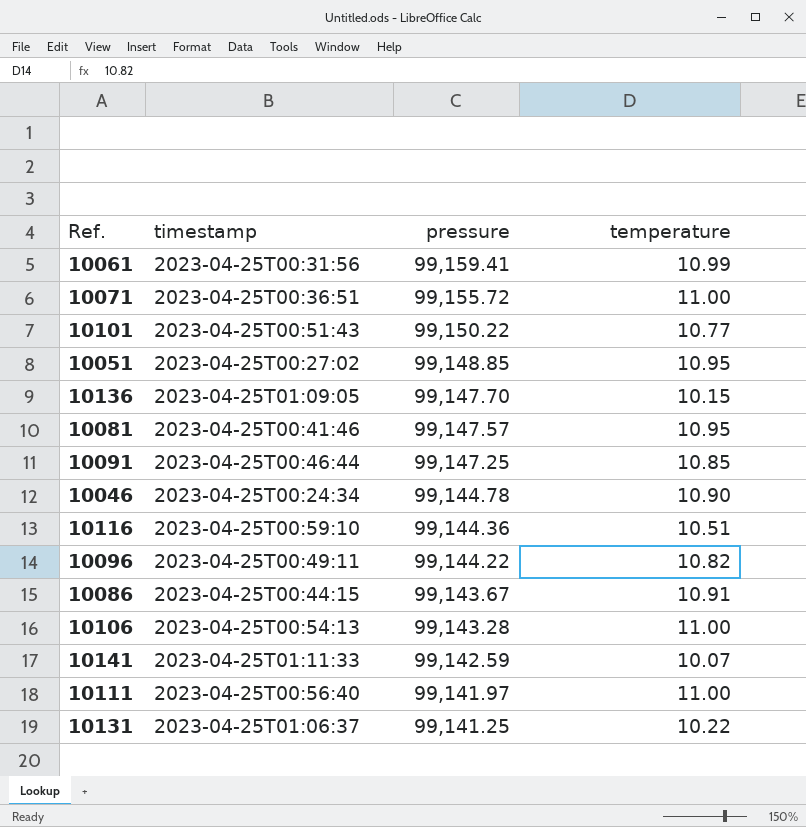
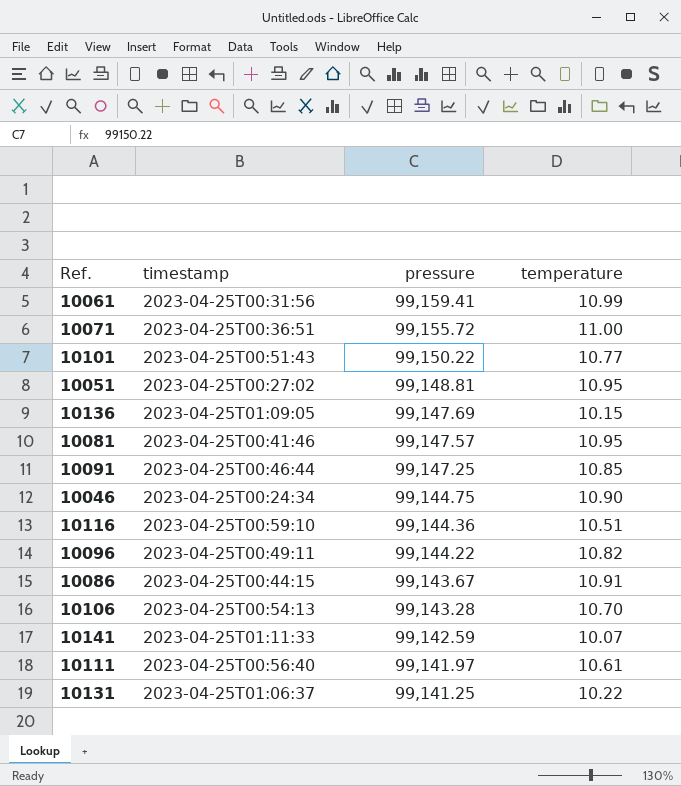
10051 | pressure: 99,148.85 -> 99,148.81
10136 | pressure: 99,147.70 -> 99,147.69
10046 | pressure: 99,144.78 -> 99,144.75
10106 | temperature: 11.00 -> 10.70
10111 | temperature: 11.00 -> 10.61

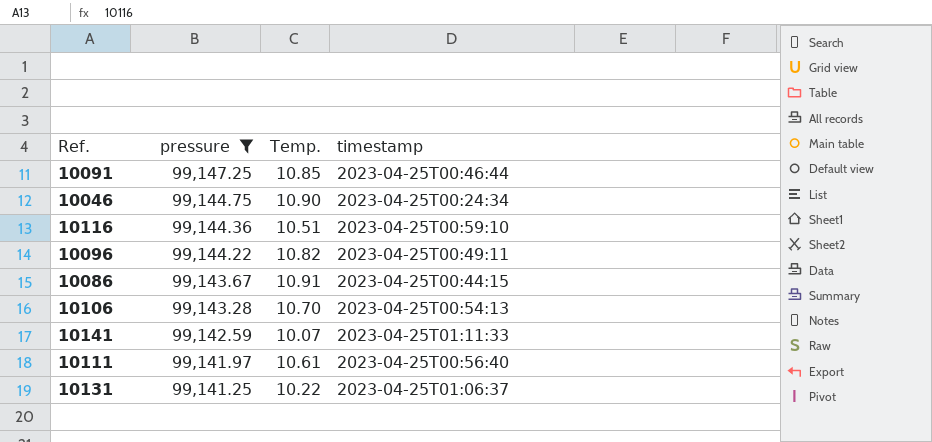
filter: none -> pressure <= 99,147.25
column name: temperature -> Temp.
column timestamp | position: 2 -> 4

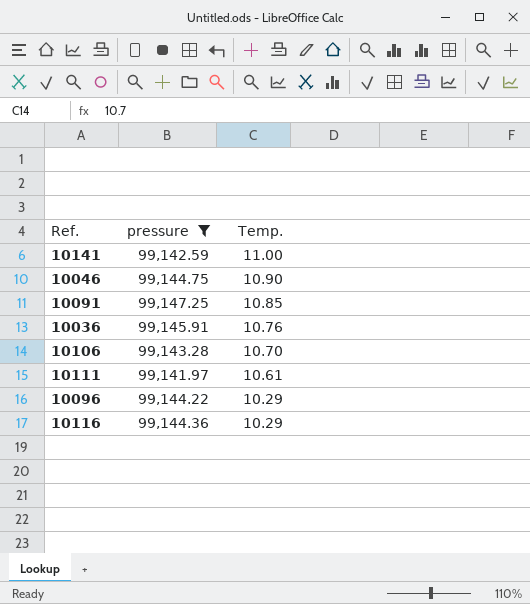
row order: pressure descending -> Temp. descending
column timestamp | position: 4 -> none
row 10086: 99,143.67 | 10.91 | 2023-04-25T00:44:15 -> none
row 10131: 99,141.25 | 10.22 | 2023-04-25T01:06:37 -> none
10141 | Temp.: 10.07 -> 11.00
row 10036: none -> 99,145.91 | 10.76
10096 | Temp.: 10.82 -> 10.29
10116 | Temp.: 10.51 -> 10.29

